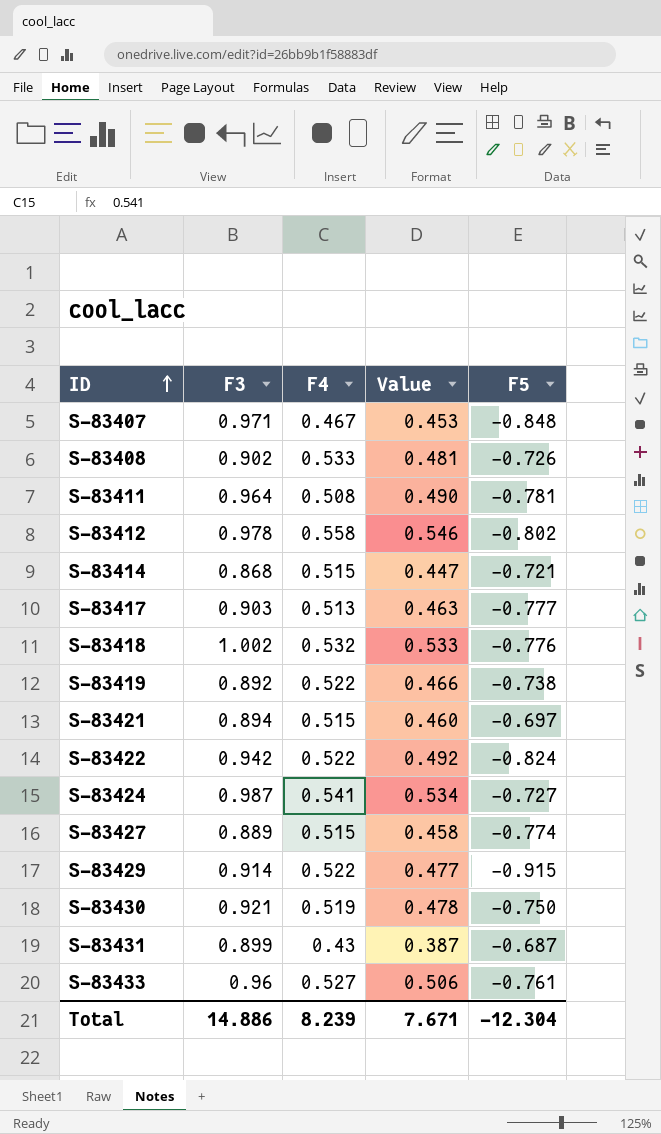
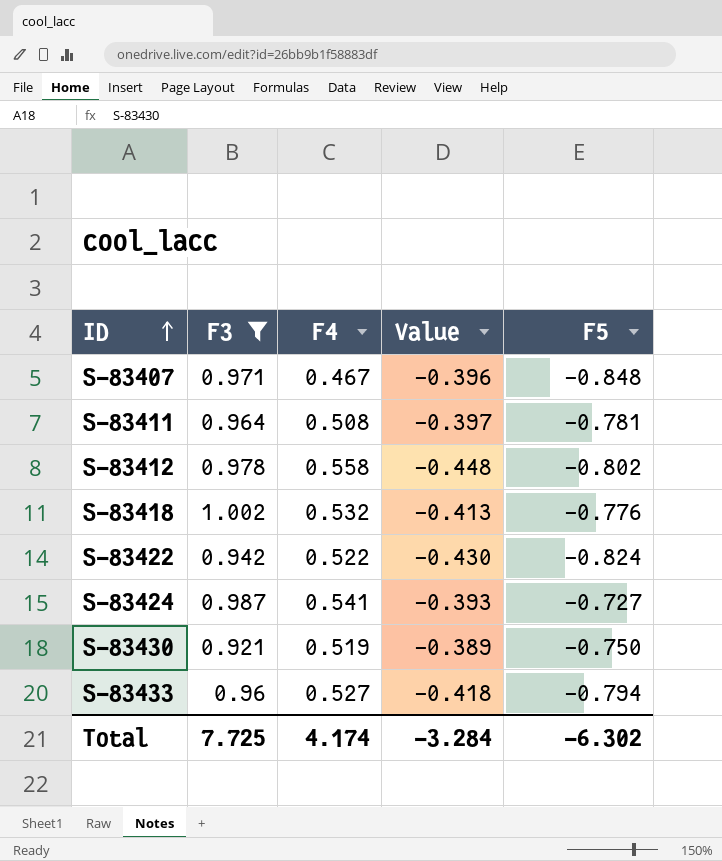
filter: none -> F3 >= 0.921
column Value | formula: [F3] * [F4] -> [F4] * [F5]
S-83433 | F5: -0.761 -> -0.794
Total | F3: 14.886 -> 7.725
Total | F4: 8.239 -> 4.174
Total | Value: 7.671 -> -3.284
Total | F5: -12.304 -> -6.302

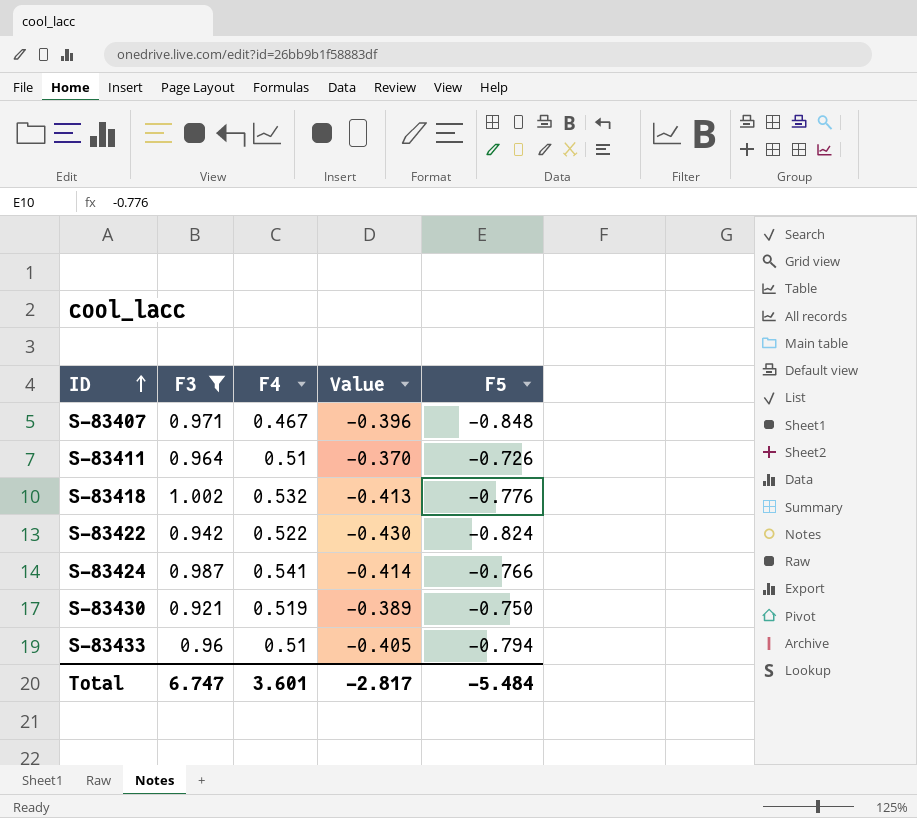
row S-83412: 0.978 | 0.558 | -0.448 | -0.802 -> none
S-83411 | F4: 0.508 -> 0.51
S-83411 | Value: -0.397 -> -0.370
S-83411 | F5: -0.781 -> -0.726
S-83424 | Value: -0.393 -> -0.414
S-83424 | F5: -0.727 -> -0.766
S-83433 | F4: 0.527 -> 0.51
S-83433 | Value: -0.418 -> -0.405
Total | F3: 7.725 -> 6.747
Total | F4: 4.174 -> 3.601
Total | Value: -3.284 -> -2.817
Total | F5: -6.302 -> -5.484

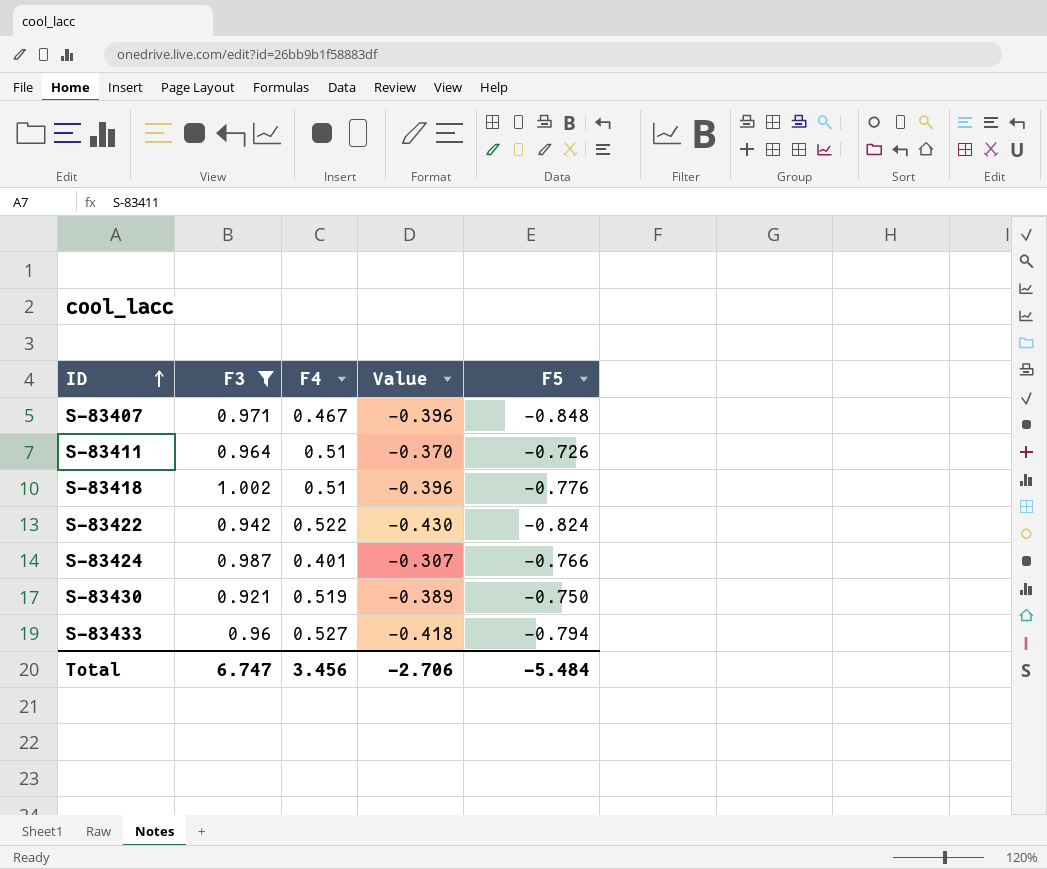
S-83418 | F4: 0.532 -> 0.51
S-83418 | Value: -0.413 -> -0.396
S-83424 | F4: 0.541 -> 0.401
S-83424 | Value: -0.414 -> -0.307
S-83433 | F4: 0.51 -> 0.527
S-83433 | Value: -0.405 -> -0.418
Total | F4: 3.601 -> 3.456
Total | Value: -2.817 -> -2.706

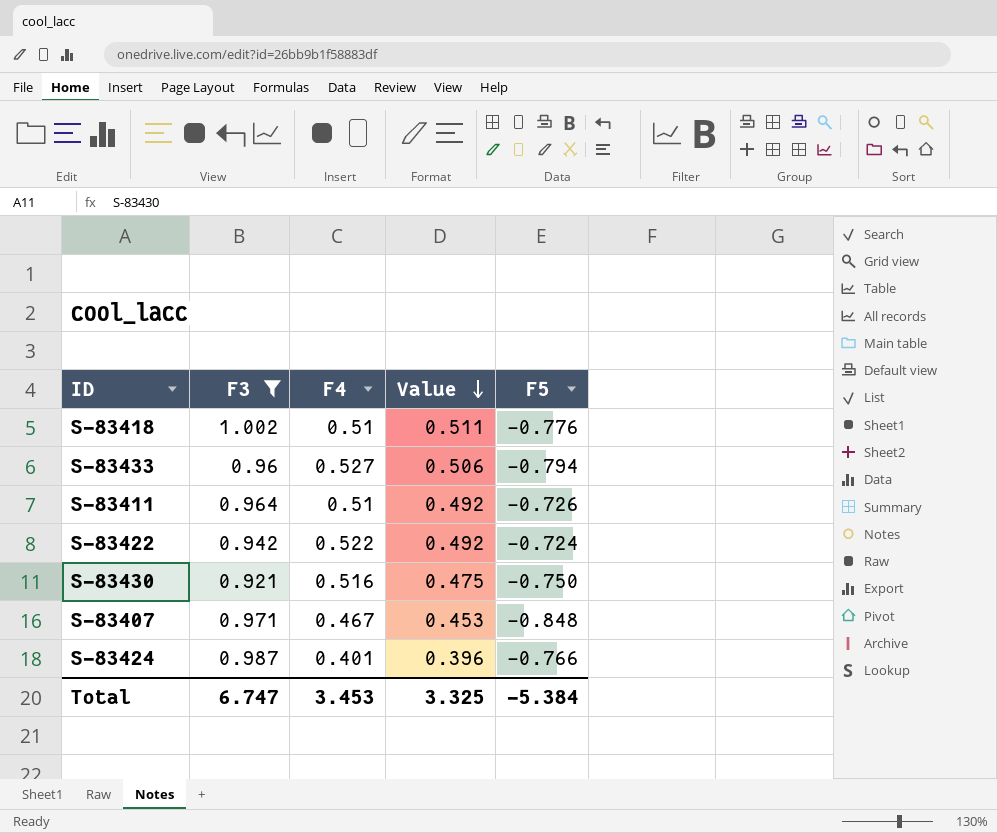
row order: ID ascending -> Value descending
column Value | formula: [F4] * [F5] -> [F3] * [F4]
S-83422 | F5: -0.824 -> -0.724
S-83430 | F4: 0.519 -> 0.516
Total | F4: 3.456 -> 3.453
Total | Value: -2.706 -> 3.325
Total | F5: -5.484 -> -5.384

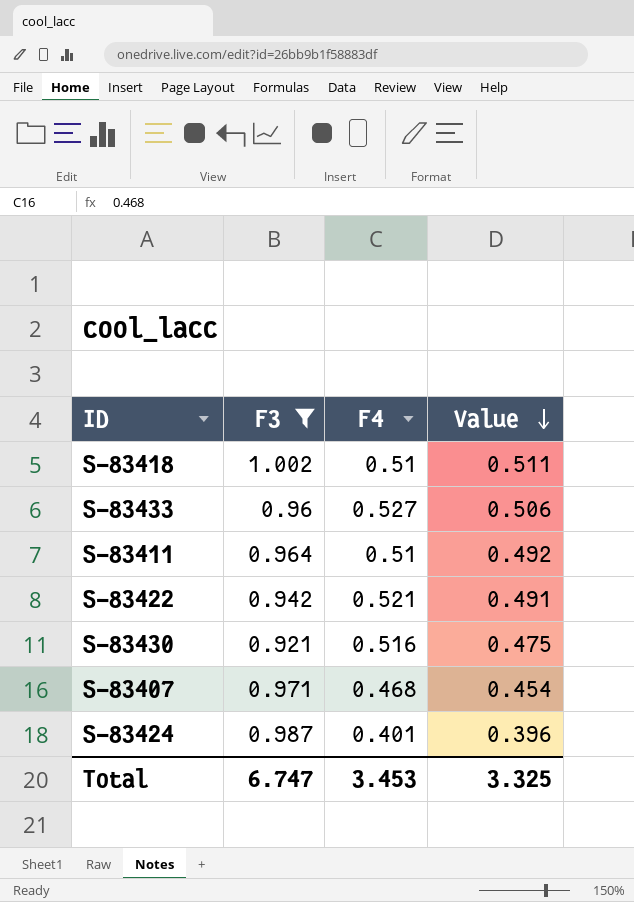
column F5 | position: 5 -> none
S-83422 | F4: 0.522 -> 0.521
S-83422 | Value: 0.492 -> 0.491
S-83407 | F4: 0.467 -> 0.468
S-83407 | Value: 0.453 -> 0.454

